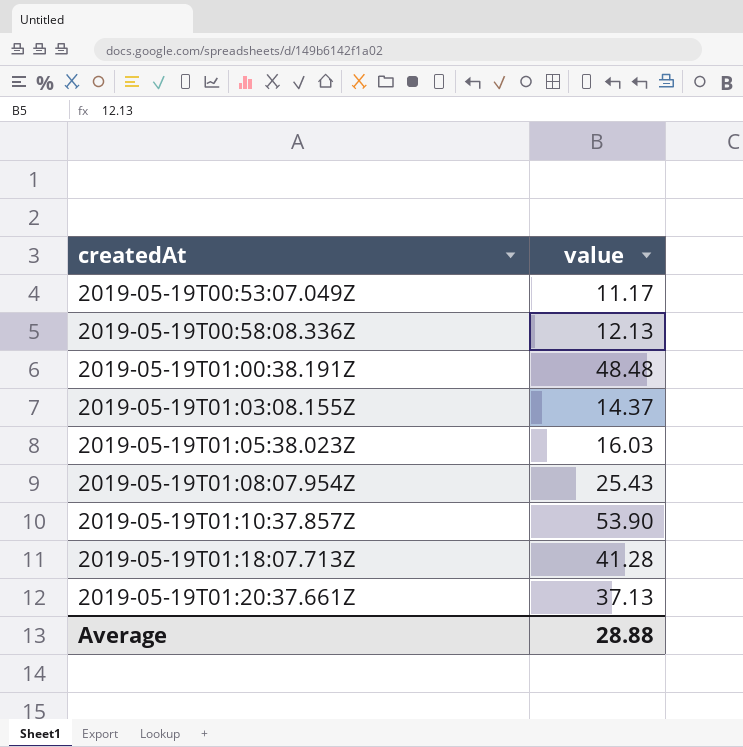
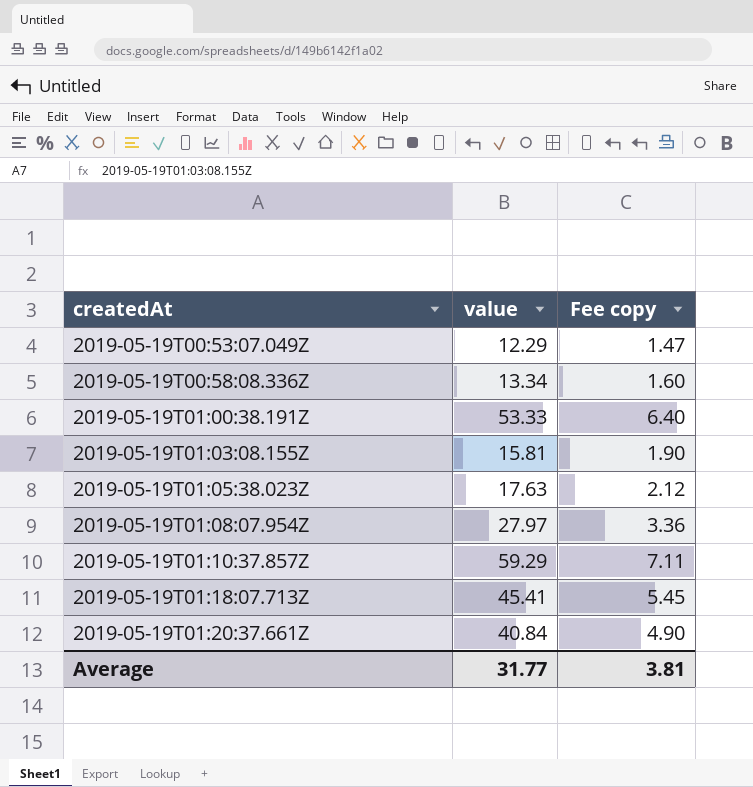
column Fee copy | formula: none -> [value] * 0.12
2019-05-19T00:53:07.049Z | value: 11.17 -> 12.29
2019-05-19T00:58:08.336Z | value: 12.13 -> 13.34
2019-05-19T01:00:38.191Z | value: 48.48 -> 53.33
2019-05-19T01:03:08.155Z | value: 14.37 -> 15.81
2019-05-19T01:05:38.023Z | value: 16.03 -> 17.63
2019-05-19T01:08:07.954Z | value: 25.43 -> 27.97
2019-05-19T01:10:37.857Z | value: 53.90 -> 59.29
2019-05-19T01:18:07.713Z | value: 41.28 -> 45.41
2019-05-19T01:20:37.661Z | value: 37.13 -> 40.84
Average | value: 28.88 -> 31.77

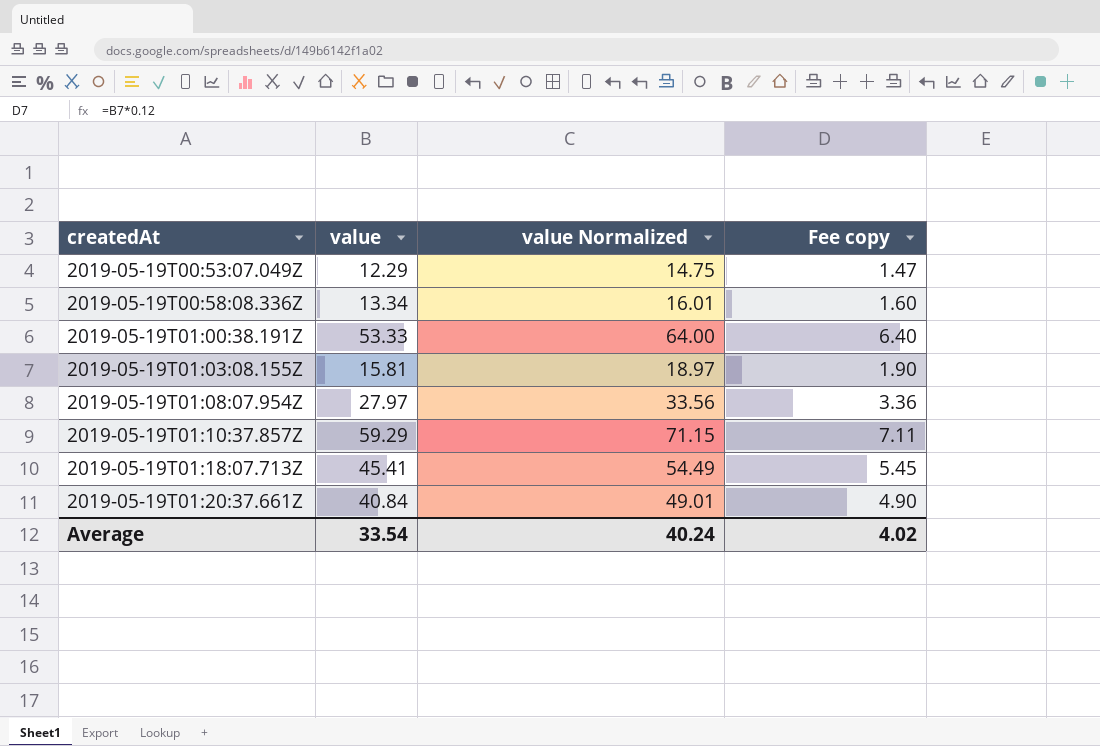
column value Normalized | formula: none -> [value] * 1.2
row 2019-05-19T01:05:38.023Z: 17.63 | 2.12 -> none
Average | value: 31.77 -> 33.54
Average | Fee copy: 3.81 -> 4.02

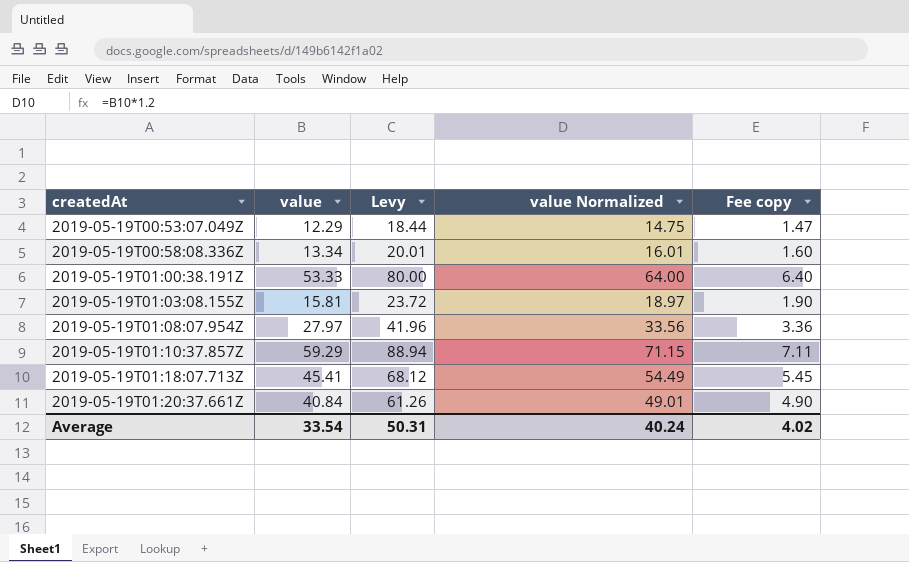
column Levy | formula: none -> [value] * 1.5

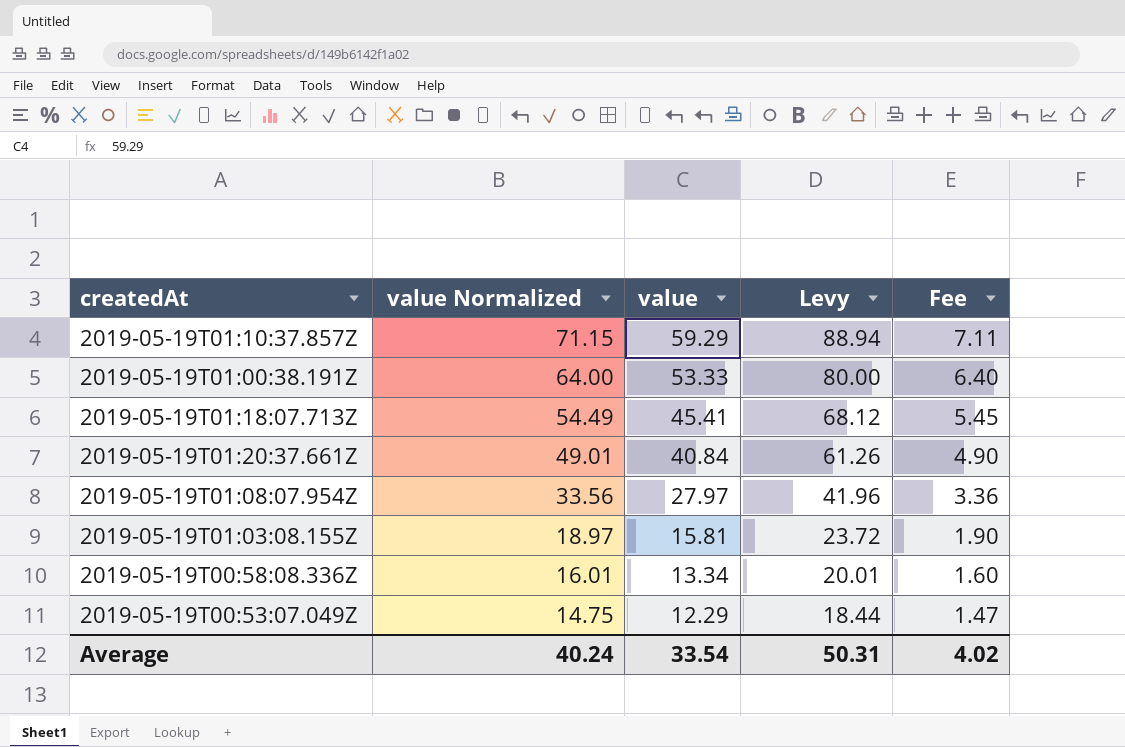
row order: createdAt ascending -> value Normalized descending
column value Normalized | position: 4 -> 2
column name: Fee copy -> Fee

